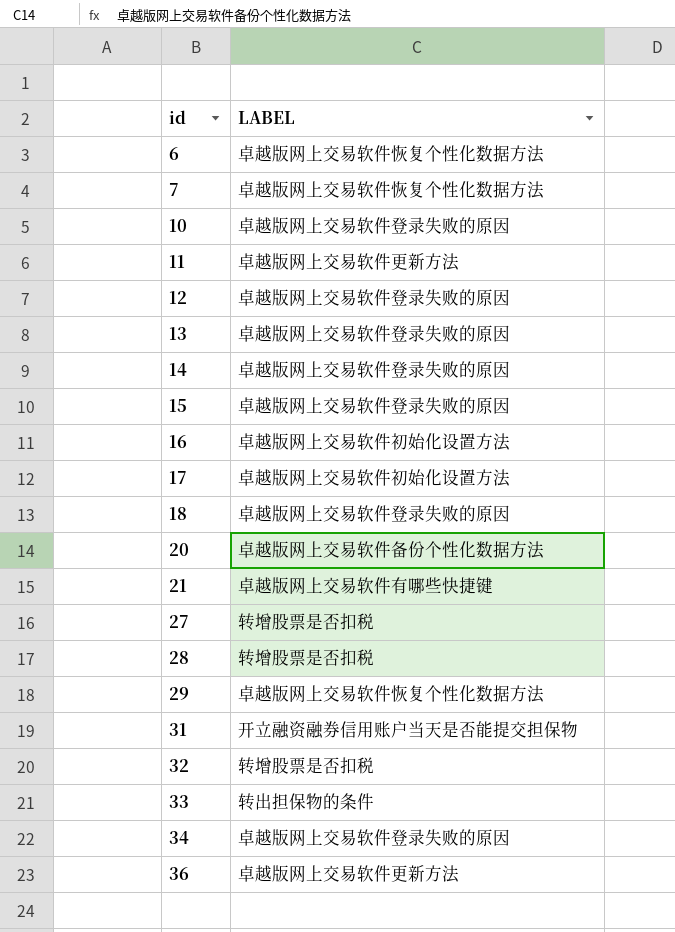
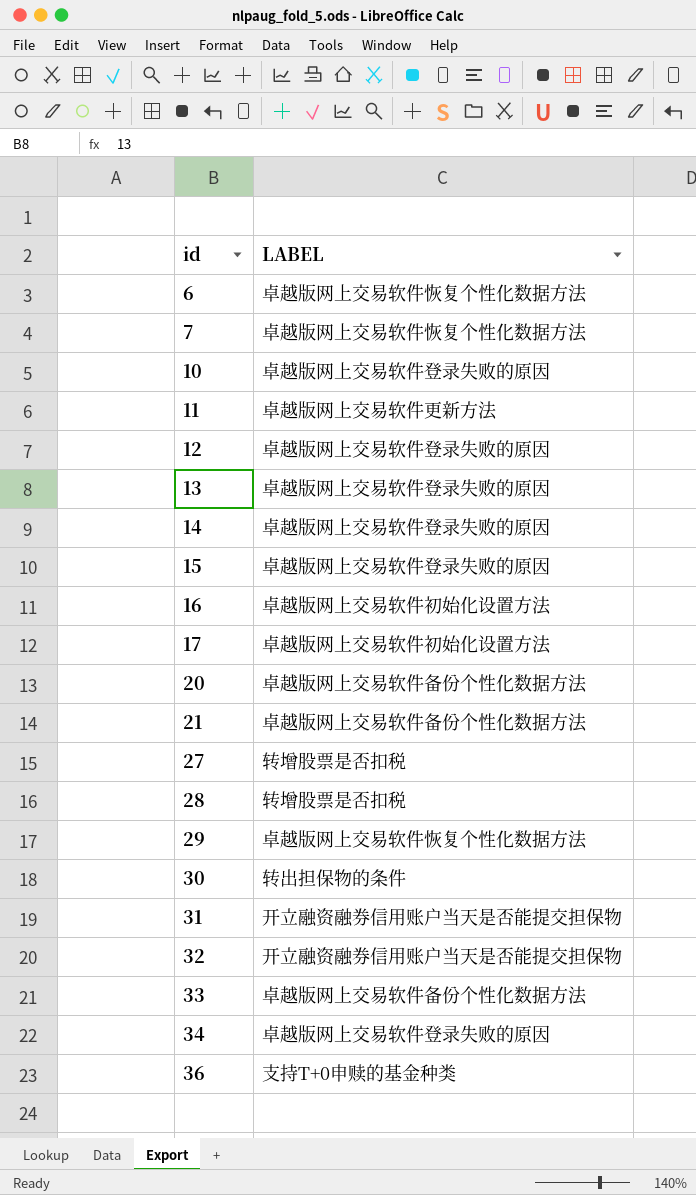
row 18: 卓越版网上交易软件登录失败的原因 -> none
21 | LABEL: 卓越版网上交易软件有哪些快捷键 -> 卓越版网上交易软件备份个性化数据方法
row 30: none -> 转出担保物的条件
32 | LABEL: 转增股票是否扣税 -> 开立融资融券信用账户当天是否能提交担保物
33 | LABEL: 转出担保物的条件 -> 卓越版网上交易软件备份个性化数据方法
36 | LABEL: 卓越版网上交易软件更新方法 -> 支持T+0申赎的基金种类

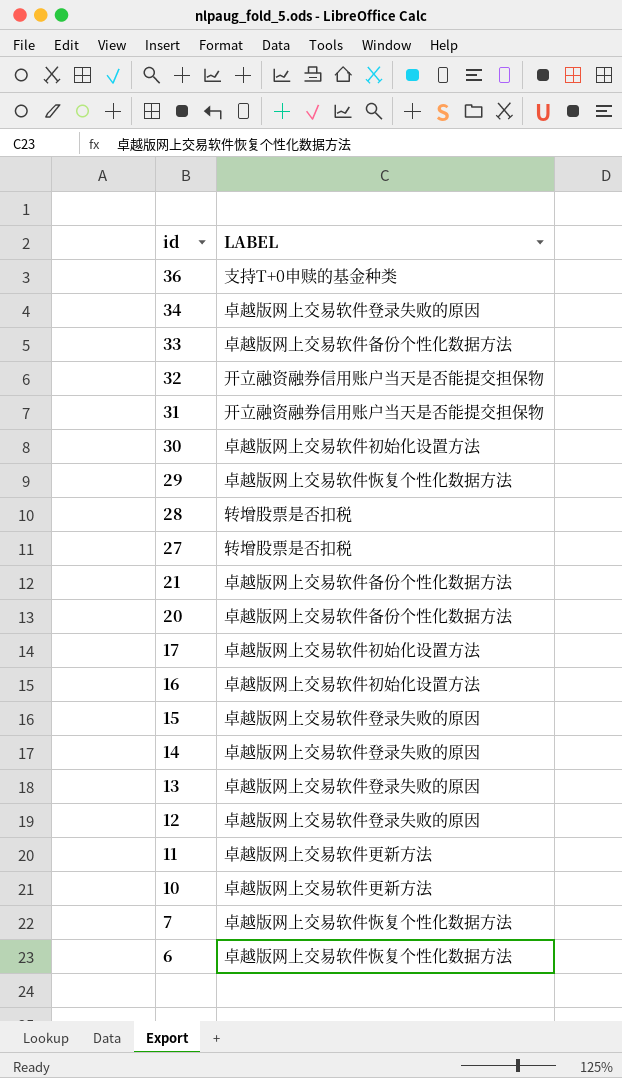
row order: id ascending -> id descending
30 | LABEL: 转出担保物的条件 -> 卓越版网上交易软件初始化设置方法
10 | LABEL: 卓越版网上交易软件登录失败的原因 -> 卓越版网上交易软件更新方法

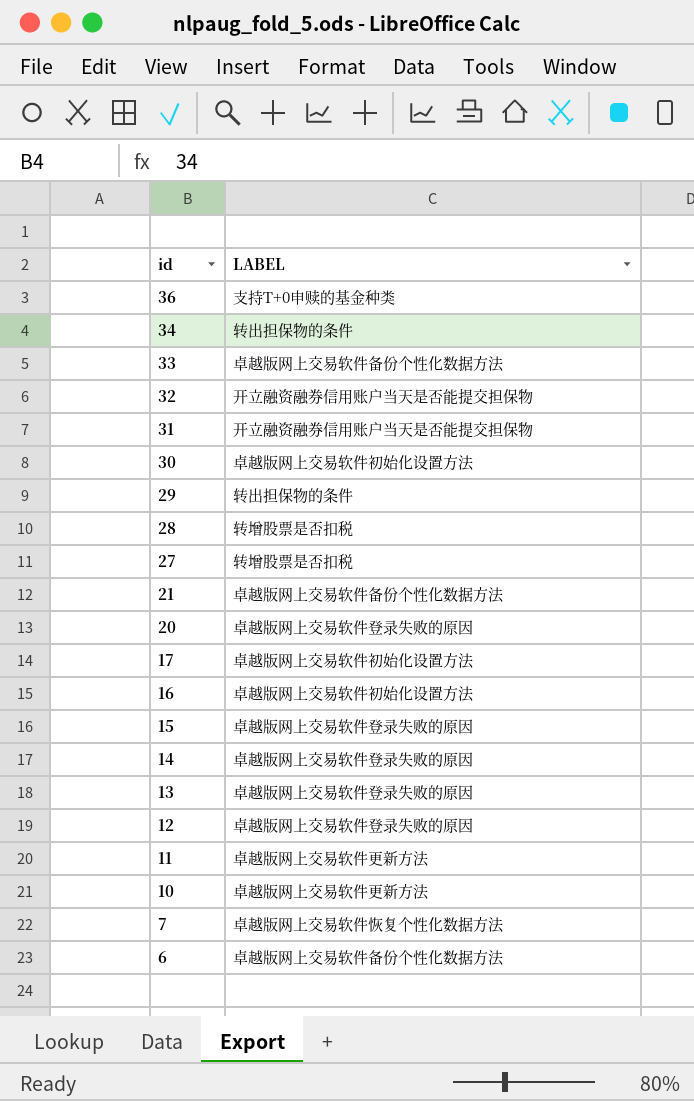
34 | LABEL: 卓越版网上交易软件登录失败的原因 -> 转出担保物的条件
29 | LABEL: 卓越版网上交易软件恢复个性化数据方法 -> 转出担保物的条件
20 | LABEL: 卓越版网上交易软件备份个性化数据方法 -> 卓越版网上交易软件登录失败的原因
6 | LABEL: 卓越版网上交易软件恢复个性化数据方法 -> 卓越版网上交易软件备份个性化数据方法

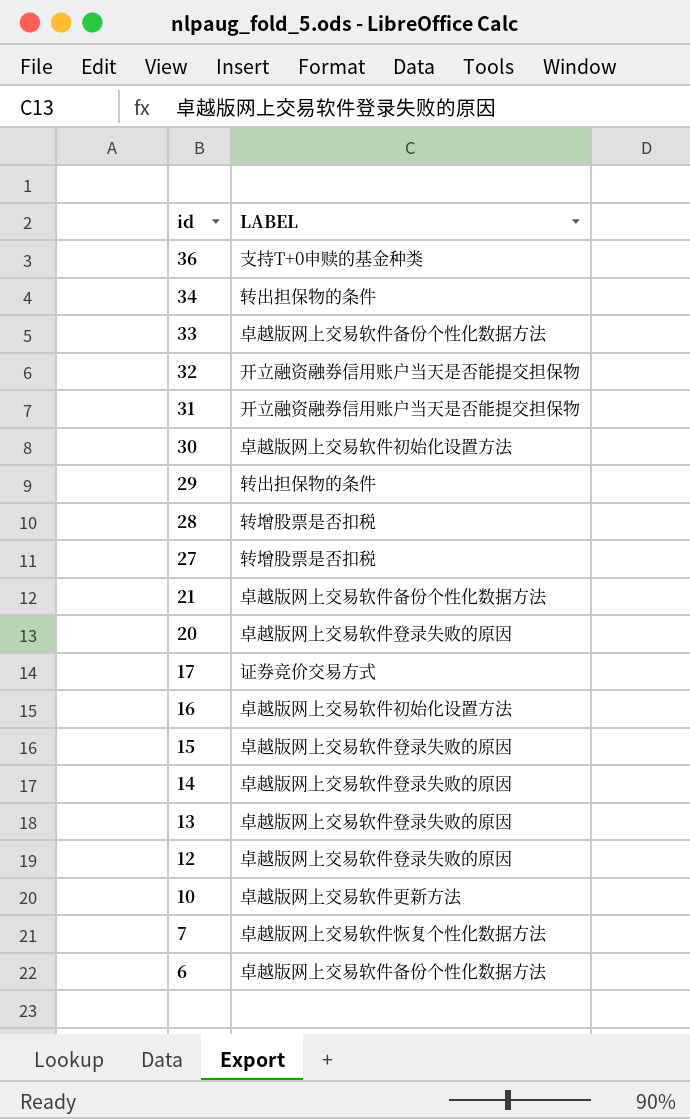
row 11: 卓越版网上交易软件更新方法 -> none
17 | LABEL: 卓越版网上交易软件初始化设置方法 -> 证券竞价交易方式

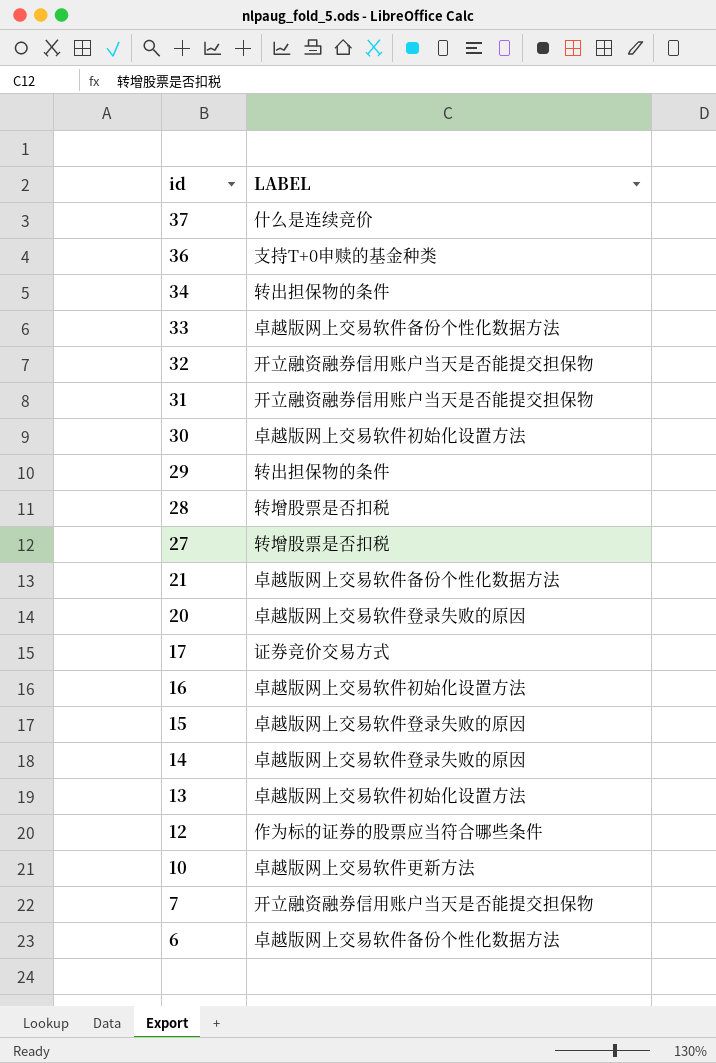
row 37: none -> 什么是连续竞价
13 | LABEL: 卓越版网上交易软件登录失败的原因 -> 卓越版网上交易软件初始化设置方法
12 | LABEL: 卓越版网上交易软件登录失败的原因 -> 作为标的证券的股票应当符合哪些条件
7 | LABEL: 卓越版网上交易软件恢复个性化数据方法 -> 开立融资融券信用账户当天是否能提交担保物

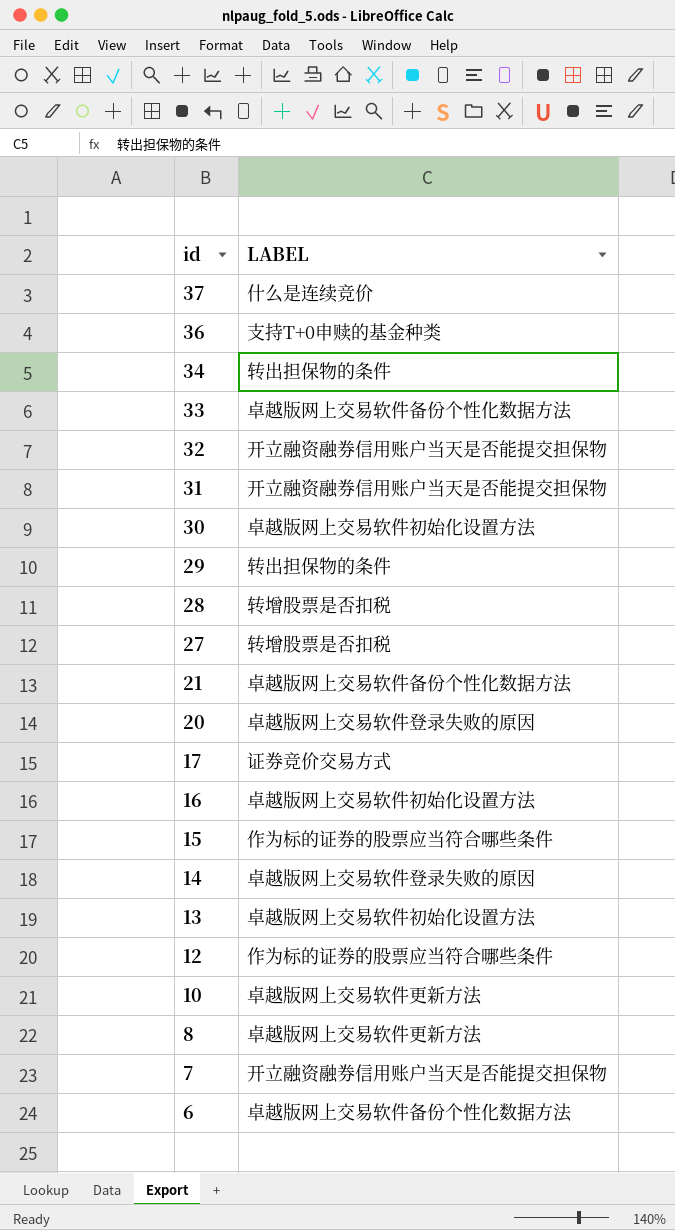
15 | LABEL: 卓越版网上交易软件登录失败的原因 -> 作为标的证券的股票应当符合哪些条件
row 8: none -> 卓越版网上交易软件更新方法

